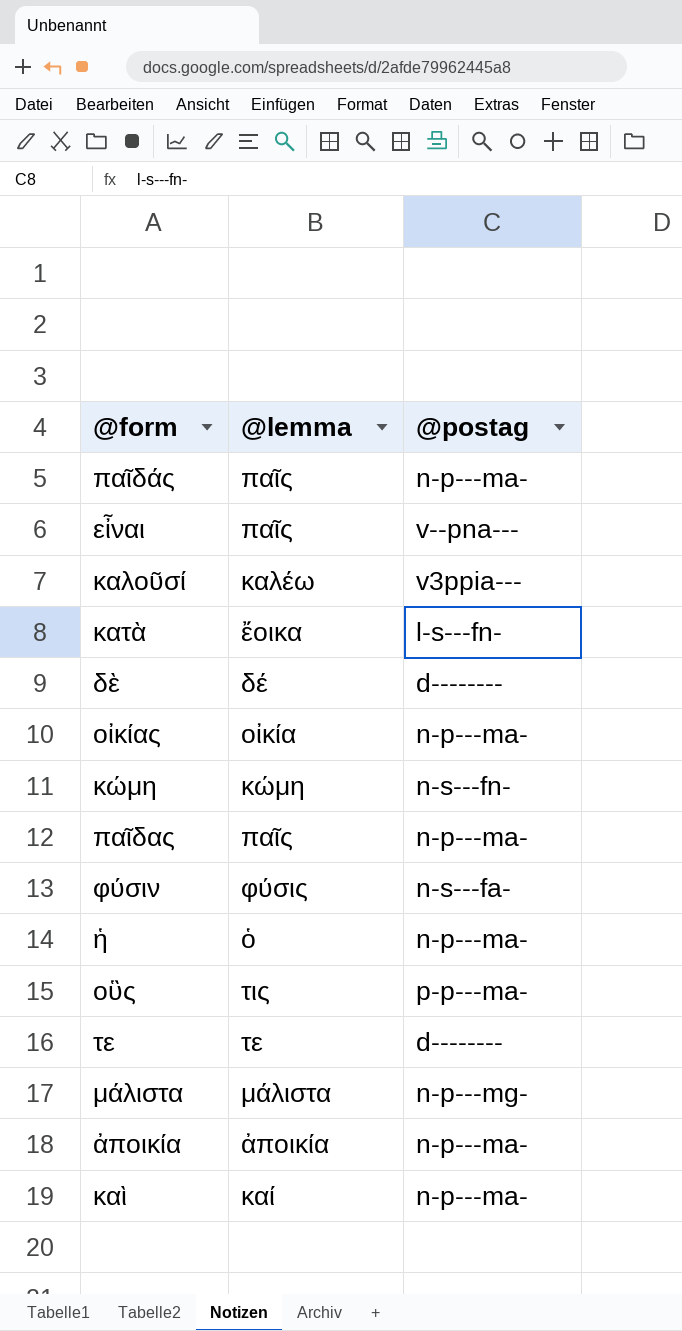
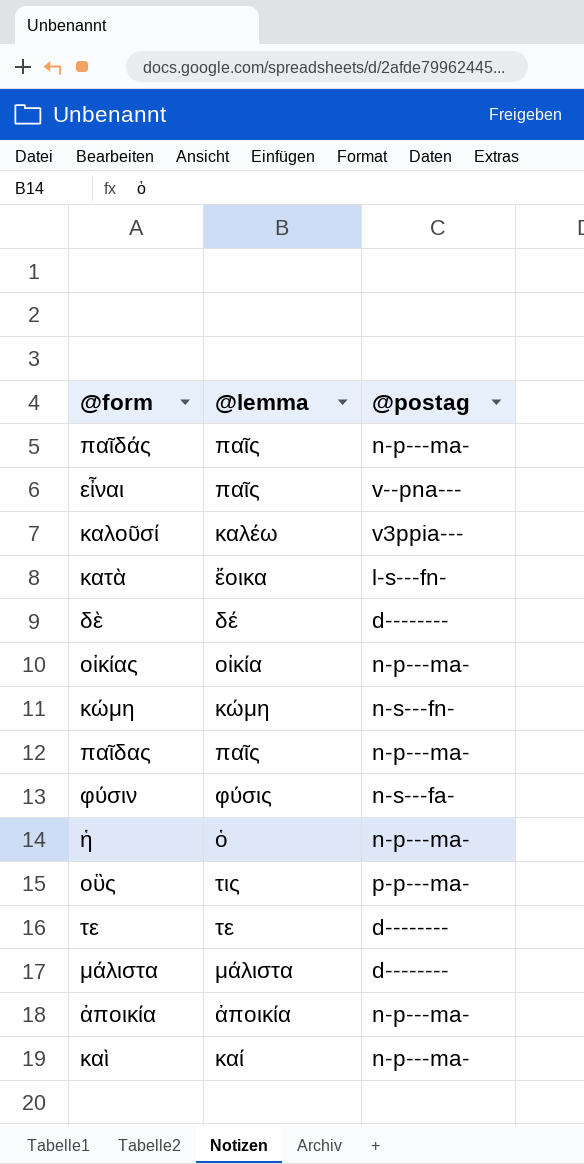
μάλιστα | @postag: n-p---mg- -> d--------

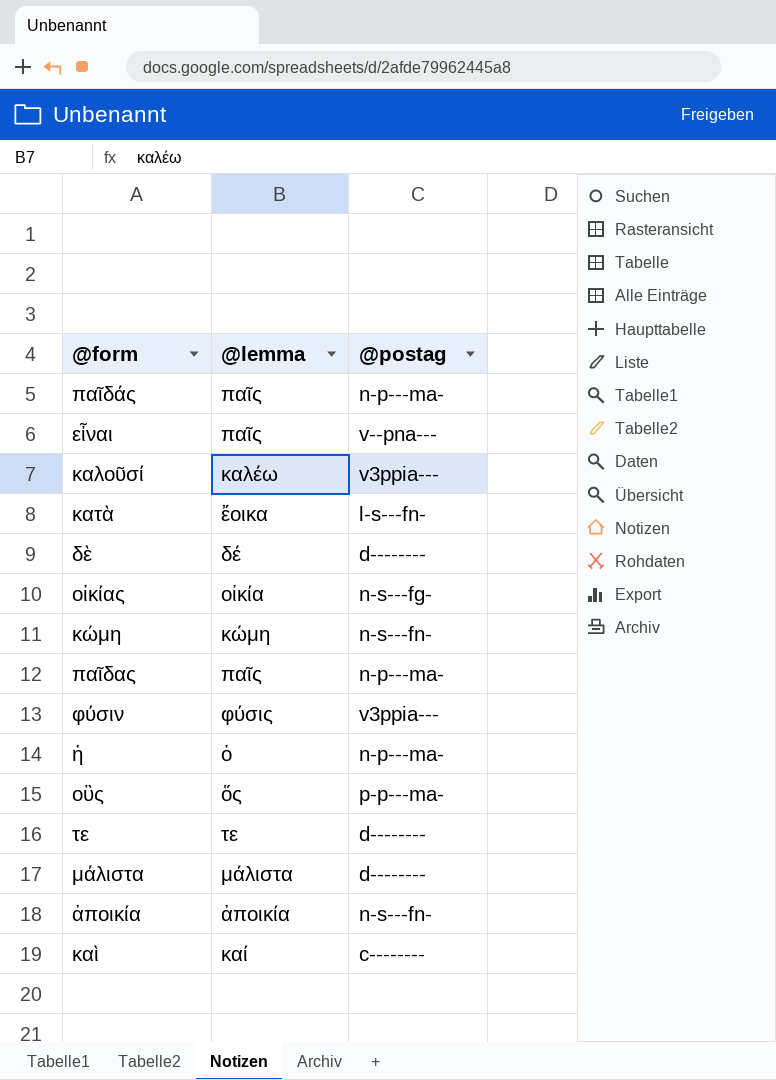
οἰκίας | @postag: n-p---ma- -> n-s---fg-
φύσιν | @postag: n-s---fa- -> v3ppia---
οὓς | @lemma: τις -> ὅς
ἀποικία | @postag: n-p---ma- -> n-s---fn-
καὶ | @postag: n-p---ma- -> c--------

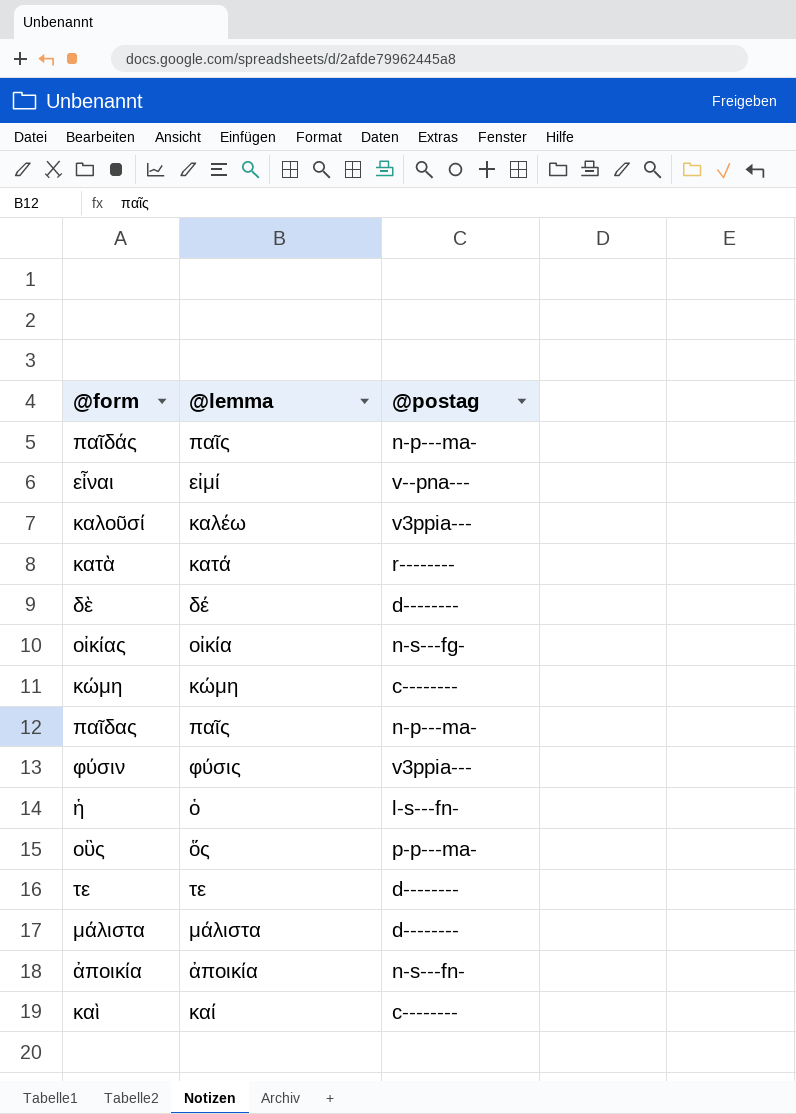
εἶναι | @lemma: παῖς -> εἰμί
κατὰ | @lemma: ἔοικα -> κατά
κατὰ | @postag: l-s---fn- -> r--------
κώμη | @postag: n-s---fn- -> c--------
ἡ | @postag: n-p---ma- -> l-s---fn-

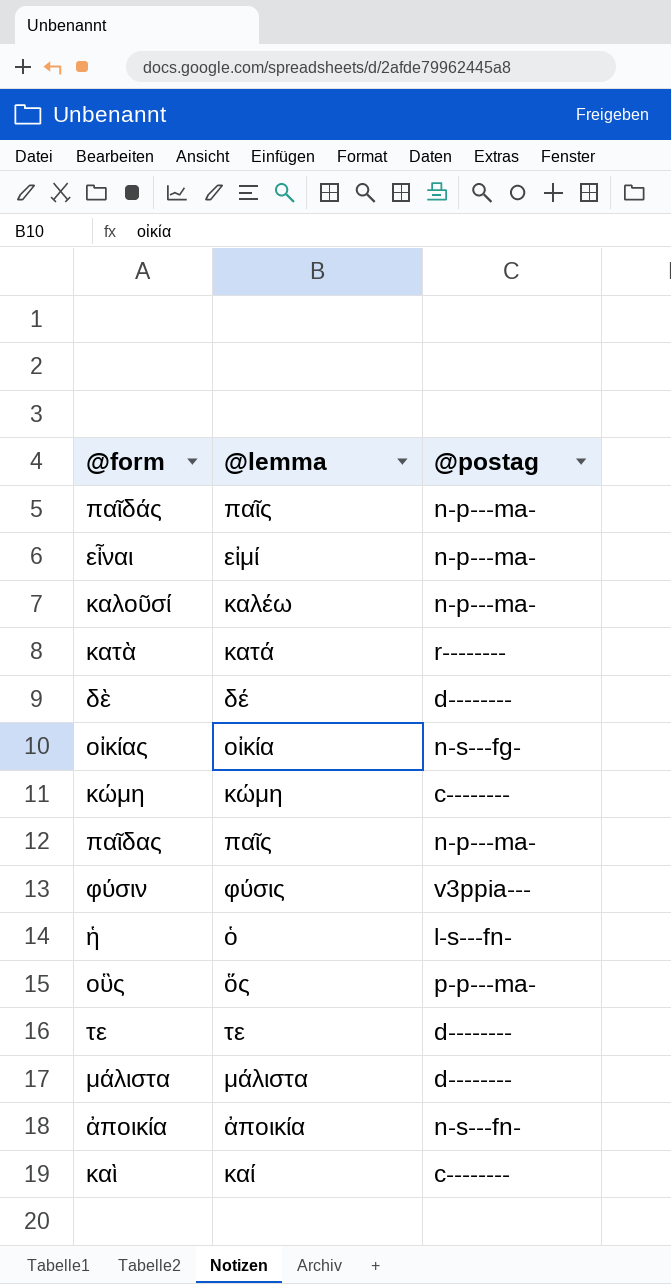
εἶναι | @postag: v--pna--- -> n-p---ma-
καλοῦσί | @postag: v3ppia--- -> n-p---ma-

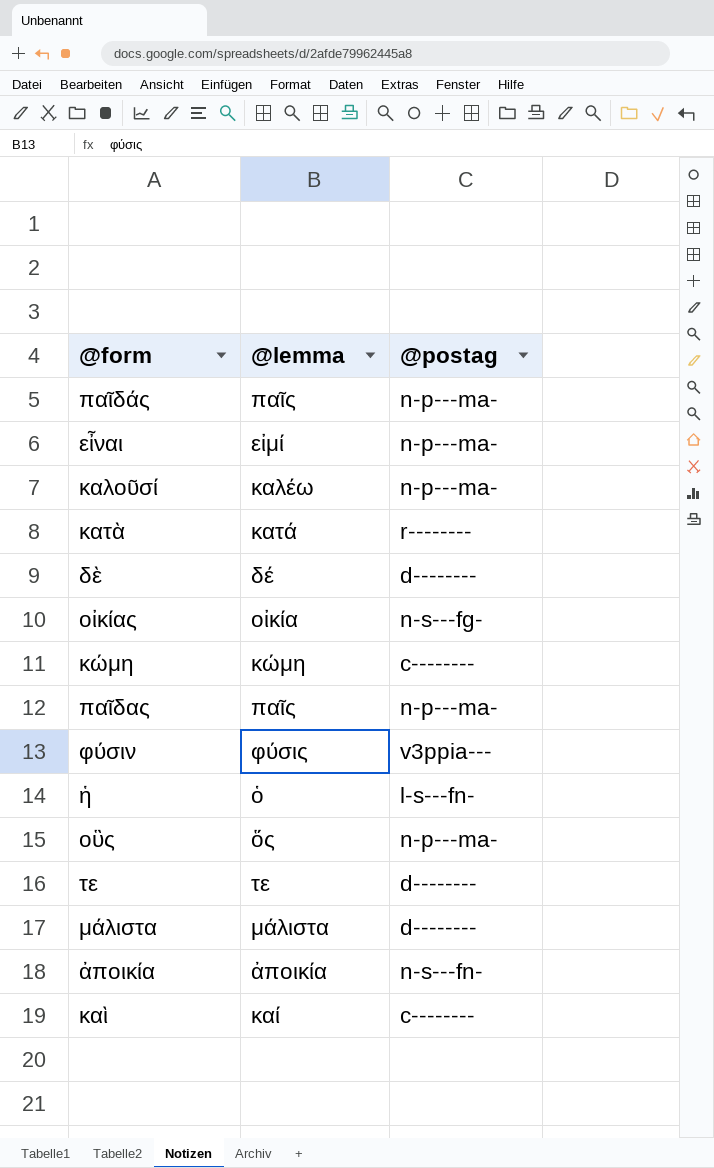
οὓς | @postag: p-p---ma- -> n-p---ma-

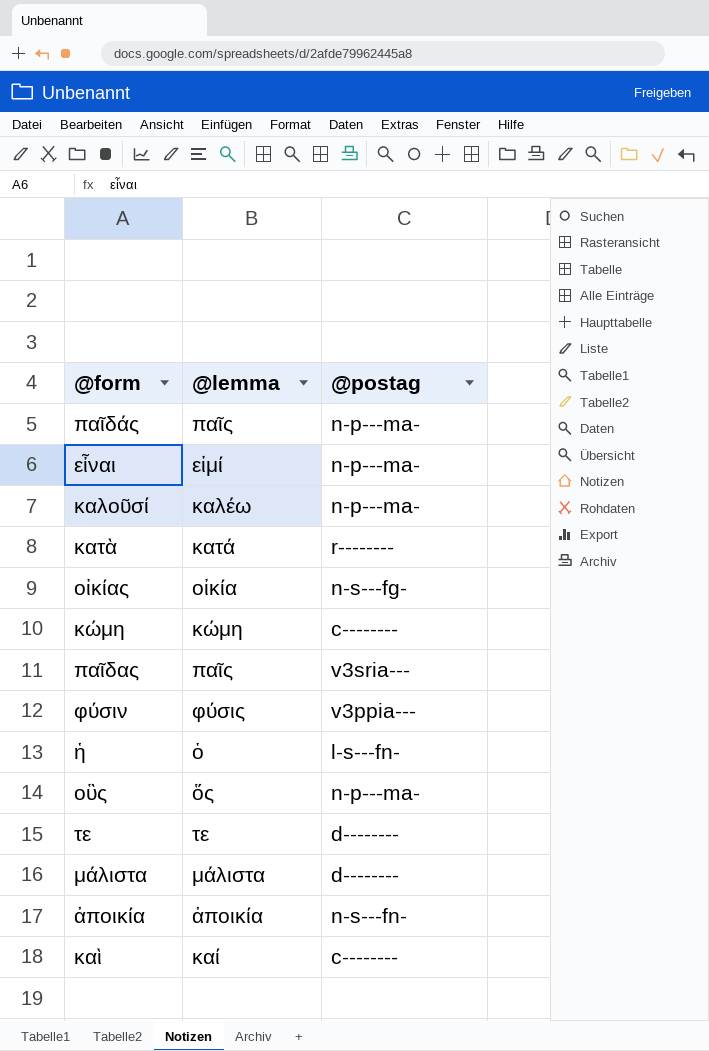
row δὲ: δέ | d-------- -> none
παῖδας | @postag: n-p---ma- -> v3sria---

